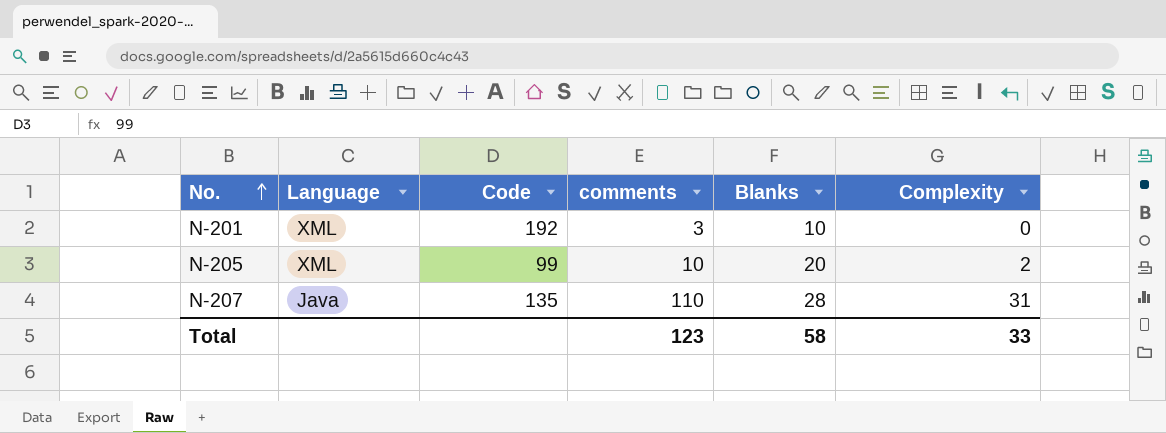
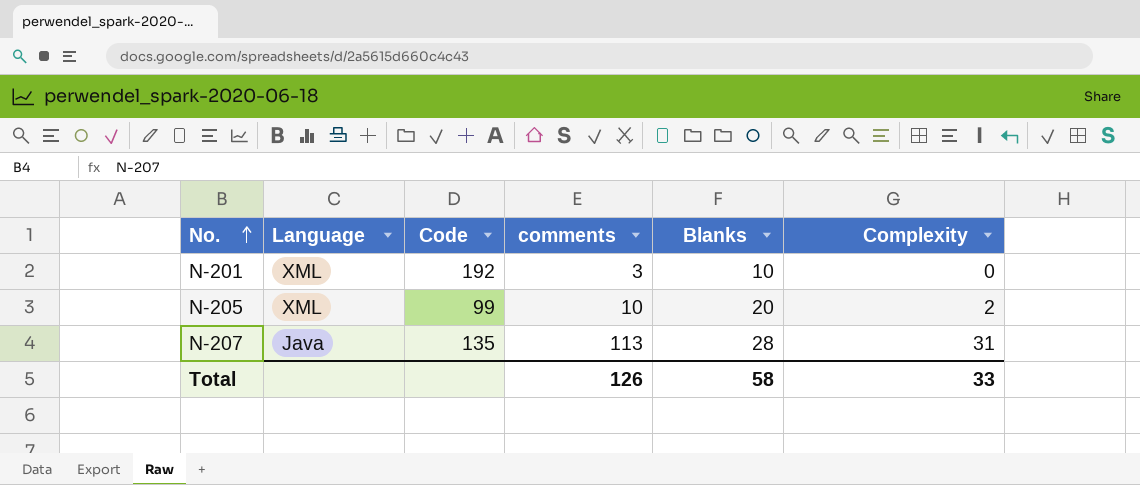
N-207 | comments: 110 -> 113
Total | comments: 123 -> 126

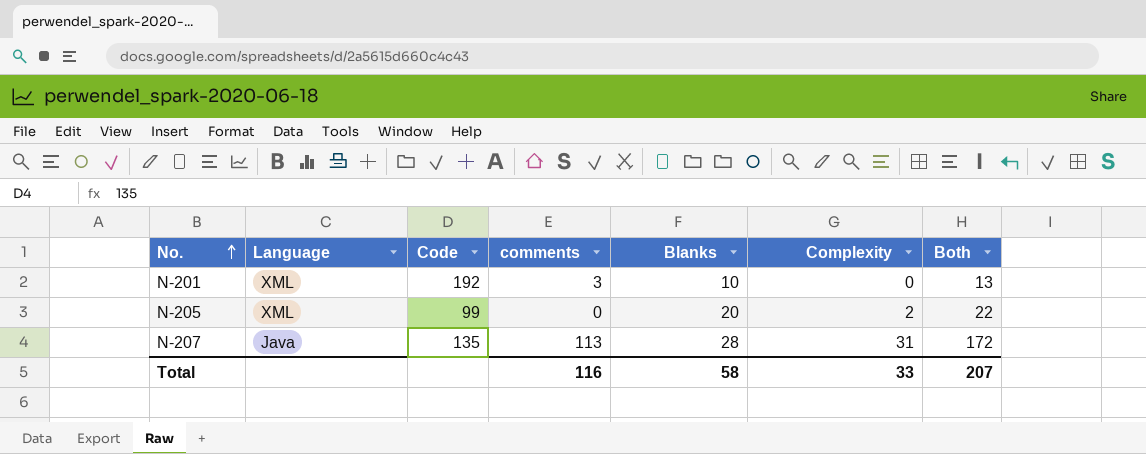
column Both | formula: none -> [comments] + [Blanks] + [Complexity]
N-205 | comments: 10 -> 0
Total | comments: 126 -> 116

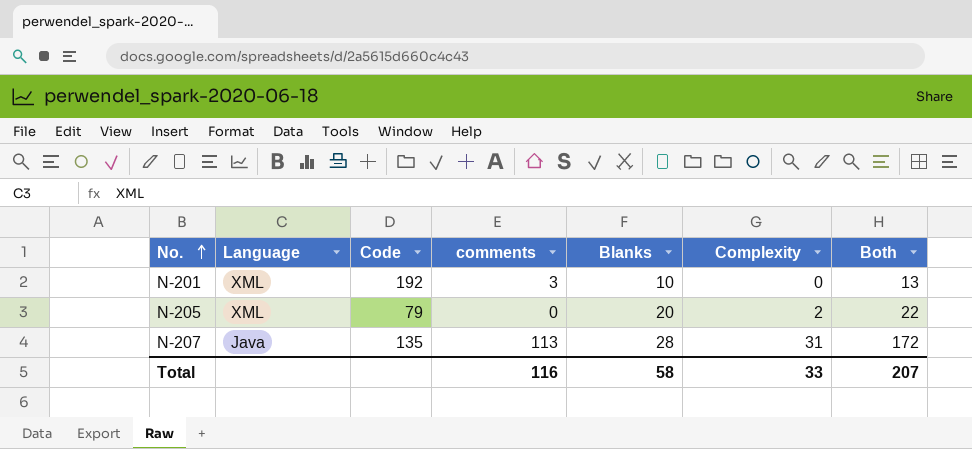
N-205 | Code: 99 -> 79

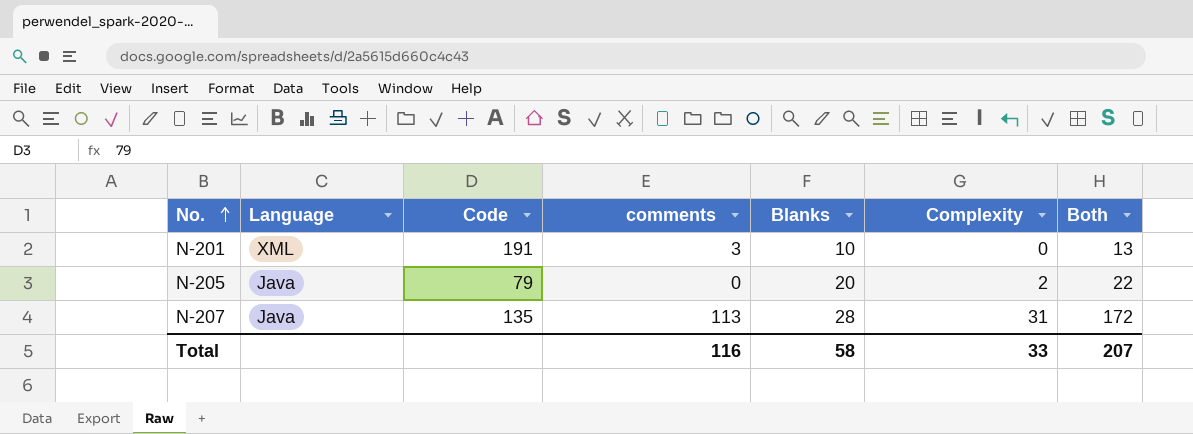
N-201 | Code: 192 -> 191
N-205 | Language: XML -> Java

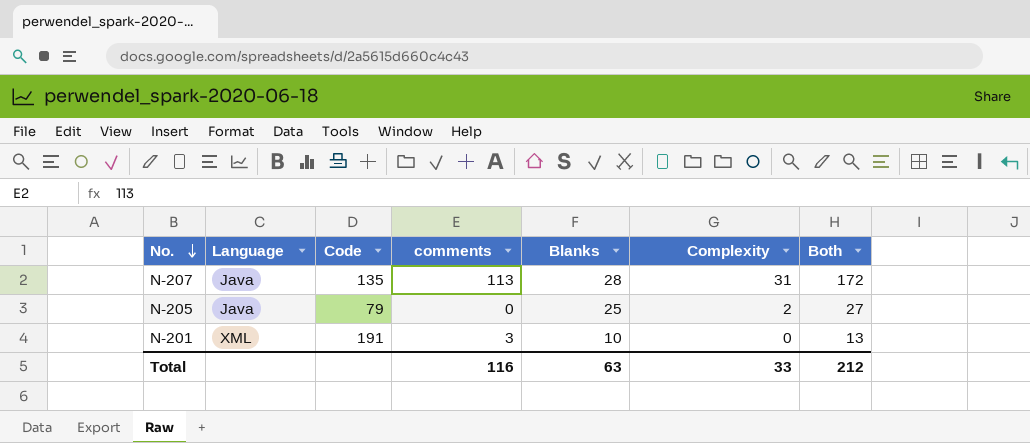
row order: No. ascending -> No. descending
N-205 | Blanks: 20 -> 25
N-205 | Both: 22 -> 27
Total | Blanks: 58 -> 63
Total | Both: 207 -> 212

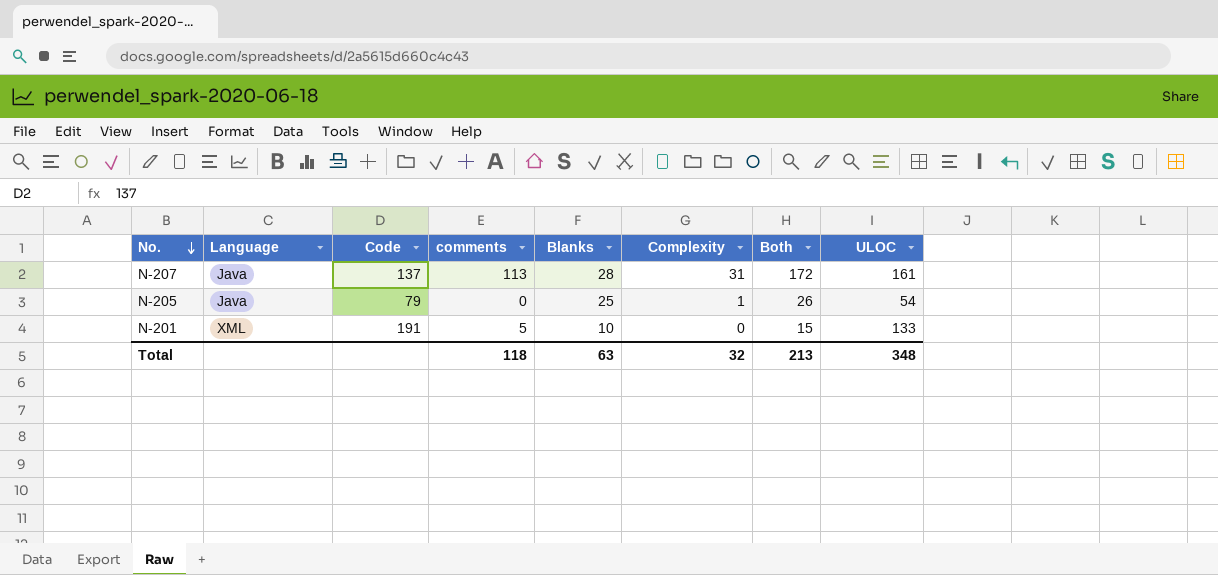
column ULOC | position: none -> 8
N-207 | Code: 135 -> 137
N-205 | Complexity: 2 -> 1
N-205 | Both: 27 -> 26
N-201 | comments: 3 -> 5
N-201 | Both: 13 -> 15
Total | comments: 116 -> 118
Total | Complexity: 33 -> 32
Total | Both: 212 -> 213

